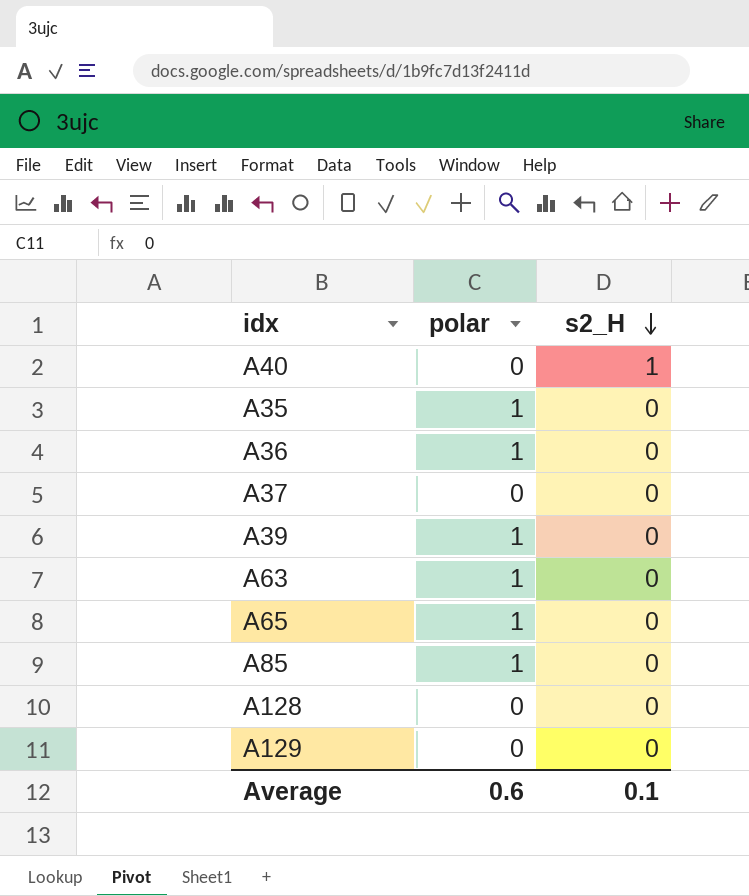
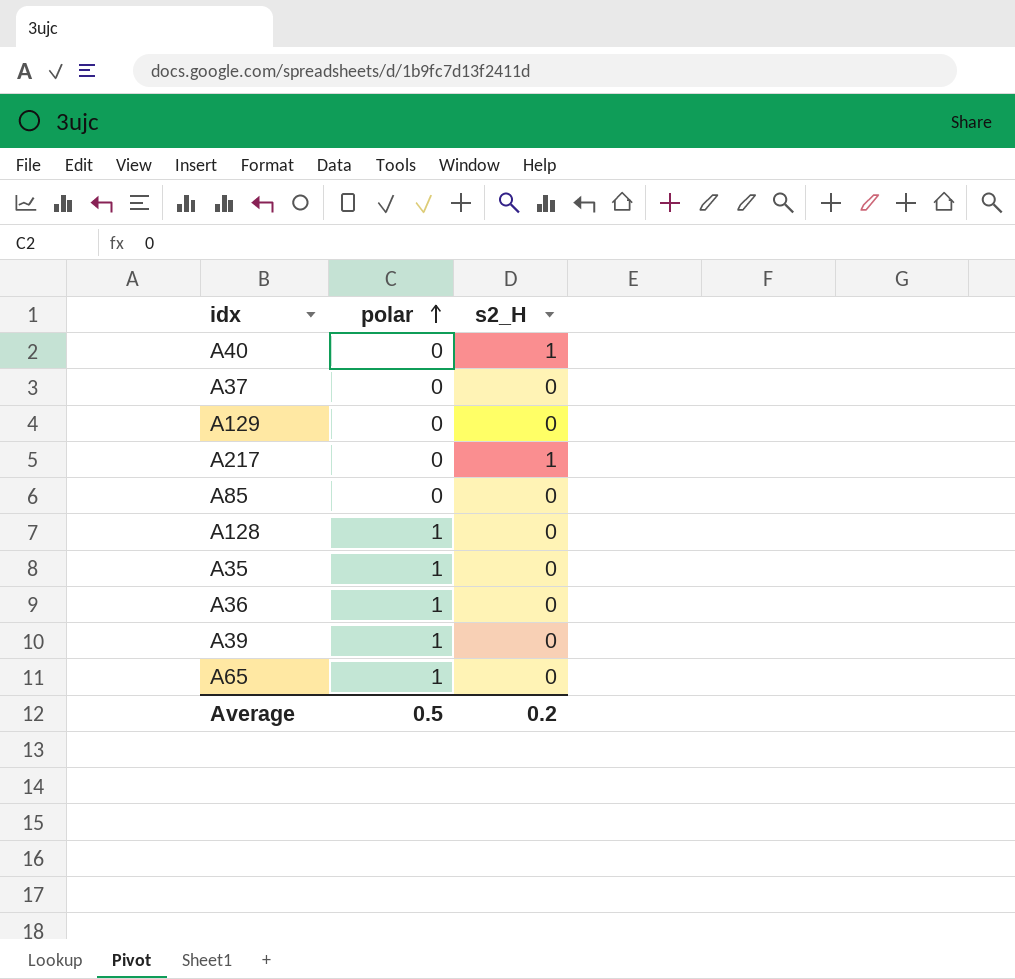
row order: s2_H descending -> polar ascending
row A63: 1 | 0 -> none
row A217: none -> 0 | 1
A85 | polar: 1 -> 0
A128 | polar: 0 -> 1
Average | polar: 0.6 -> 0.5
Average | s2_H: 0.1 -> 0.2

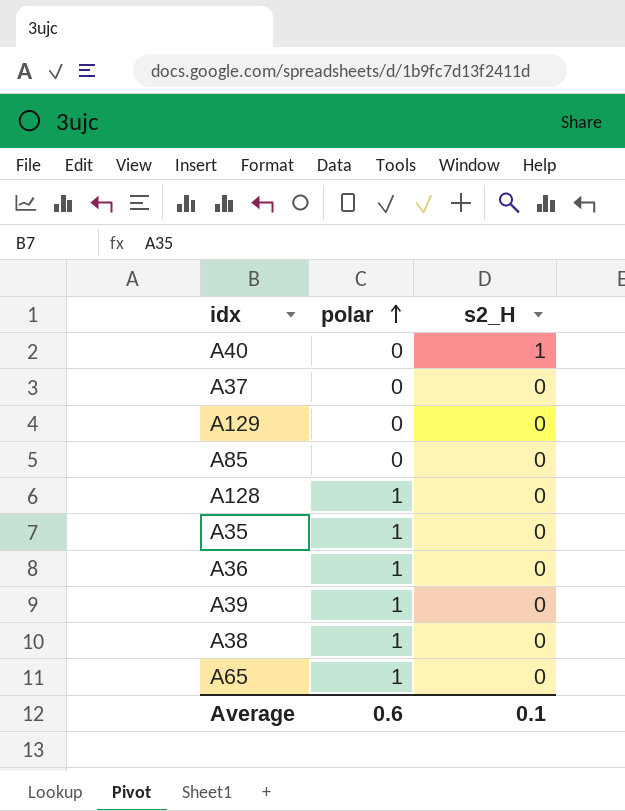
row A217: 0 | 1 -> none
row A38: none -> 1 | 0
Average | polar: 0.5 -> 0.6
Average | s2_H: 0.2 -> 0.1

